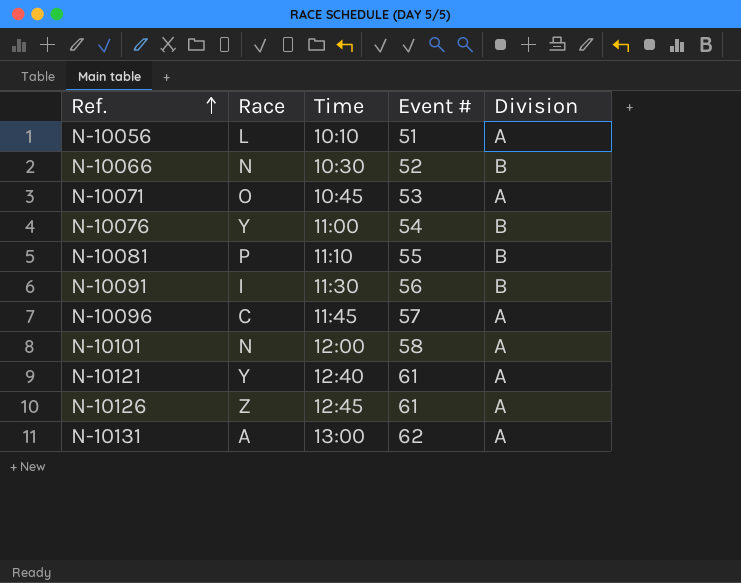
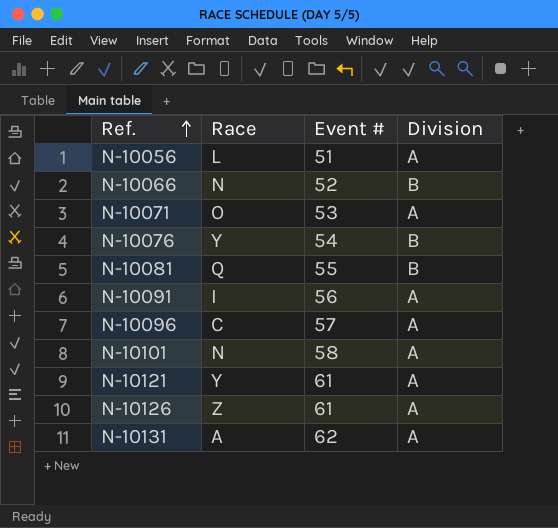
column Time | position: 3 -> none
N-10081 | Race: P -> Q
N-10091 | Division: B -> A

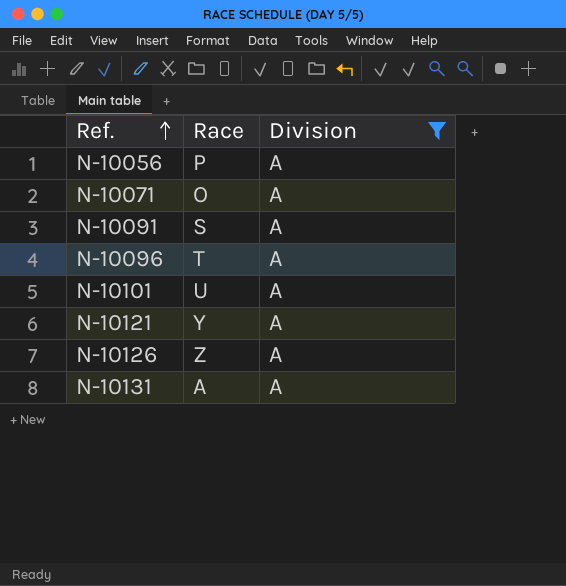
filter: none -> Division = A
column Event # | position: 3 -> none
N-10056 | Race: L -> P
N-10091 | Race: I -> S
N-10096 | Race: C -> T
N-10101 | Race: N -> U

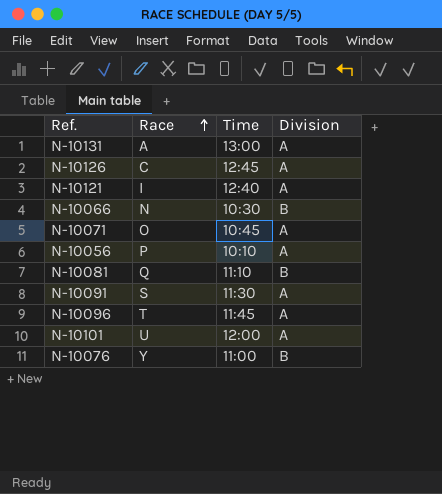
filter: Division = A -> none
row order: Ref. ascending -> Race ascending
column Time | position: none -> 3
N-10126 | Race: Z -> C
N-10121 | Race: Y -> I

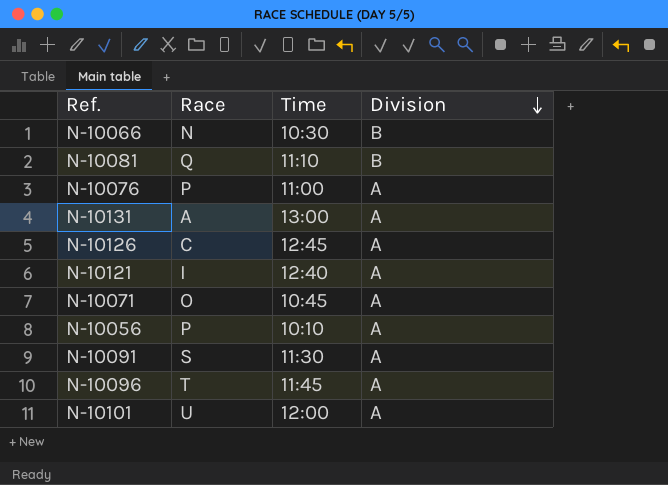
row order: Race ascending -> Division descending
N-10076 | Race: Y -> P
N-10076 | Division: B -> A

